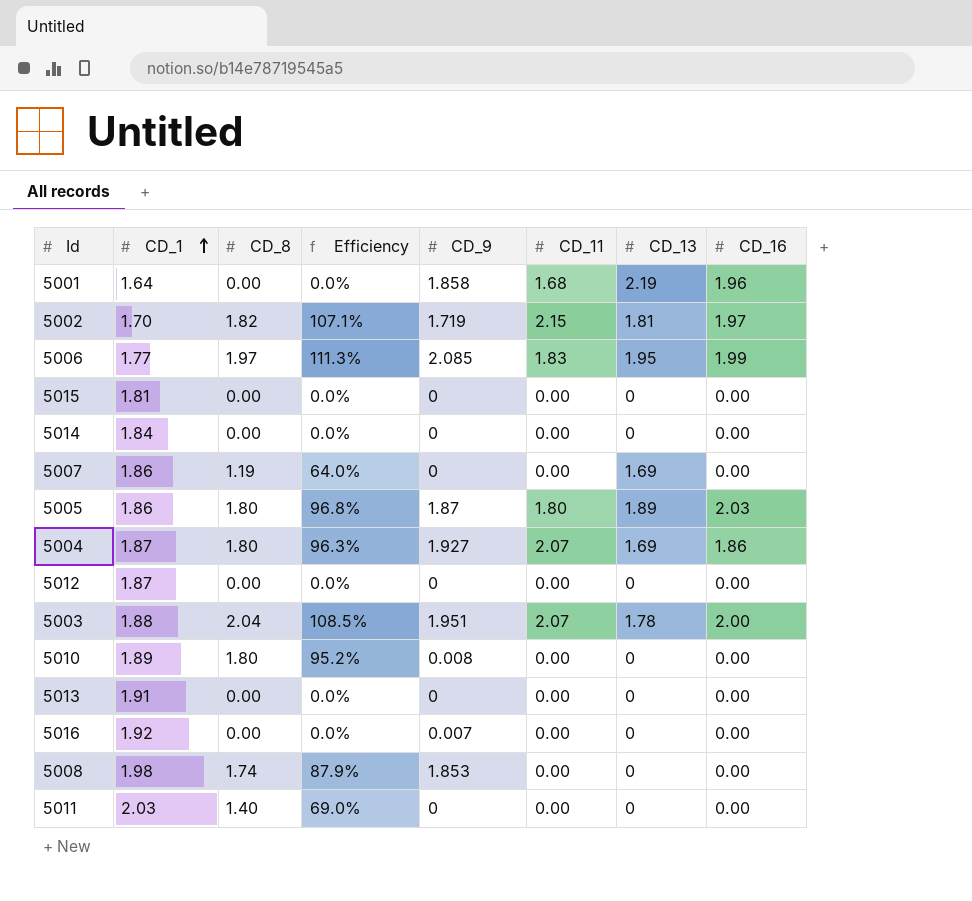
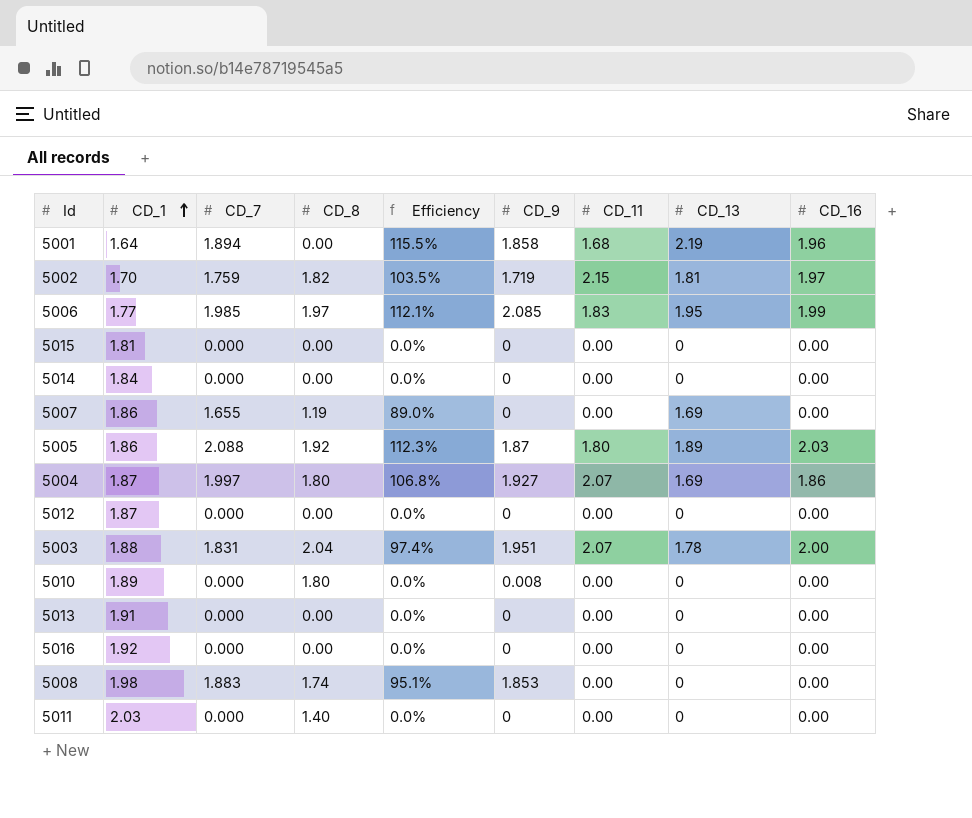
column CD_7 | position: none -> 3
column Efficiency | formula: [CD_8] / [CD_1] -> [CD_7] / [CD_1]
5005 | CD_8: 1.80 -> 1.92
5016 | CD_9: 0.007 -> 0

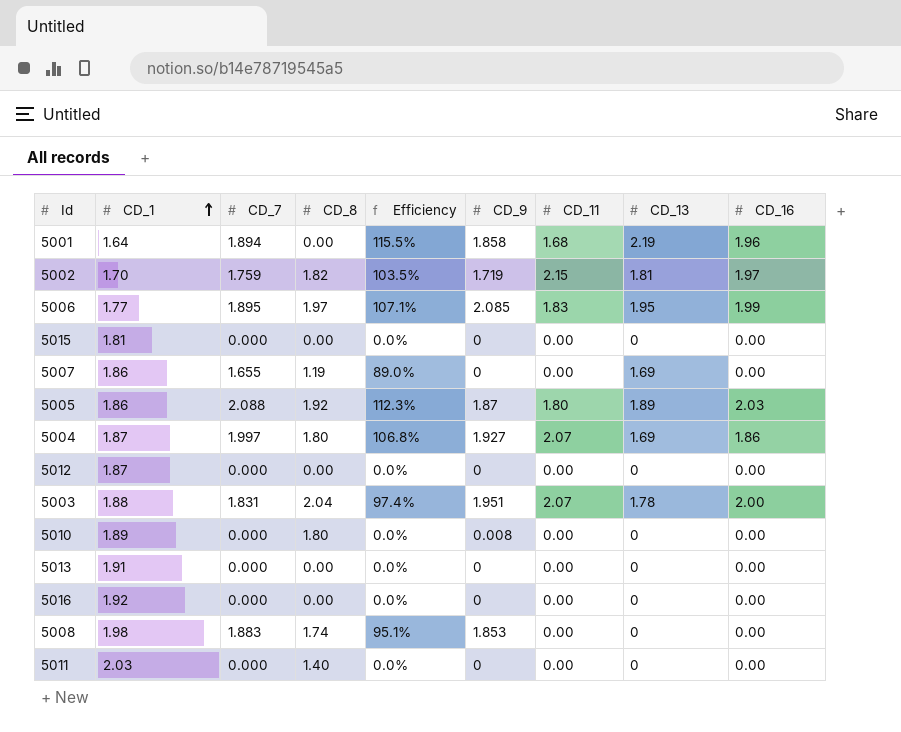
row 5014: 1.84 | 0.000 | 0.00 | 0.0% | 0 | 0.00 | 0 | 0.00 -> none
5006 | CD_7: 1.985 -> 1.895
5006 | Efficiency: 112.1% -> 107.1%

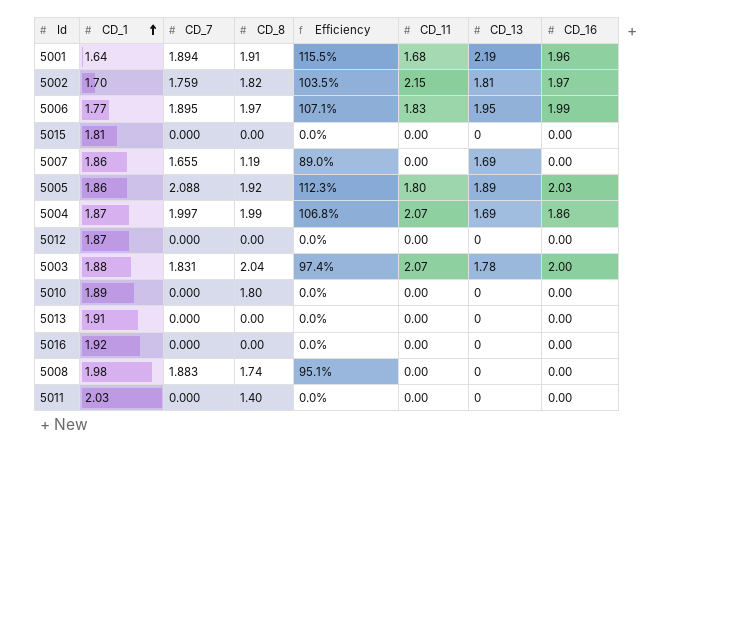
column CD_9 | position: 6 -> none
5001 | CD_8: 0.00 -> 1.91
5004 | CD_8: 1.80 -> 1.99

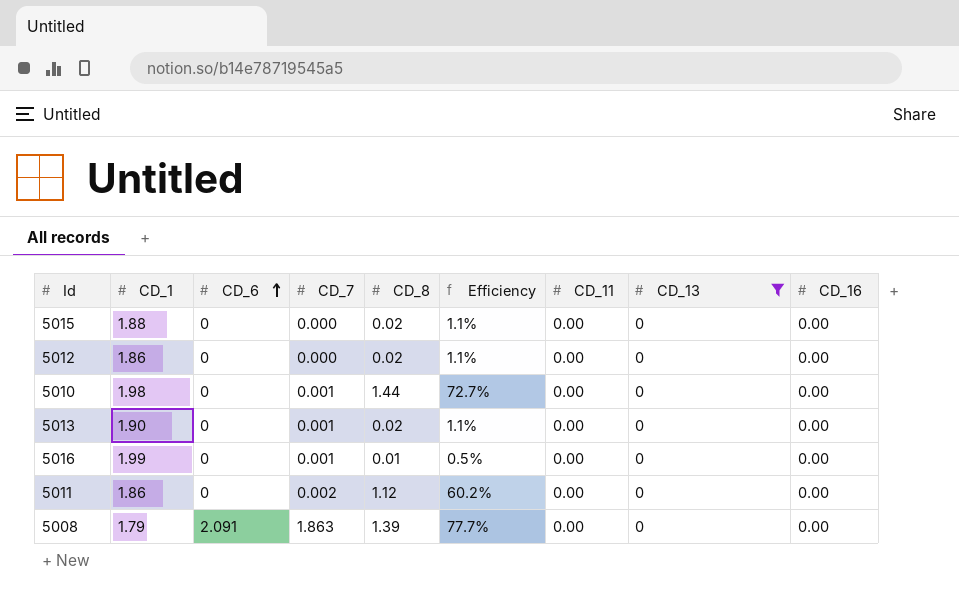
filter: none -> CD_13 = 0
row order: CD_1 ascending -> CD_6 ascending
column CD_6 | position: none -> 3
column Efficiency | formula: [CD_7] / [CD_1] -> [CD_8] / [CD_1]
5015 | CD_1: 1.81 -> 1.88
5015 | CD_8: 0.00 -> 0.02
5012 | CD_1: 1.87 -> 1.86
5012 | CD_8: 0.00 -> 0.02
5010 | CD_1: 1.89 -> 1.98
5010 | CD_7: 0.000 -> 0.001
5010 | CD_8: 1.80 -> 1.44
5013 | CD_1: 1.91 -> 1.90
5013 | CD_7: 0.000 -> 0.001
5013 | CD_8: 0.00 -> 0.02
5016 | CD_1: 1.92 -> 1.99
5016 | CD_7: 0.000 -> 0.001
5016 | CD_8: 0.00 -> 0.01
5011 | CD_1: 2.03 -> 1.86
5011 | CD_7: 0.000 -> 0.002
5011 | CD_8: 1.40 -> 1.12
5008 | CD_1: 1.98 -> 1.79
5008 | CD_7: 1.883 -> 1.863
5008 | CD_8: 1.74 -> 1.39

